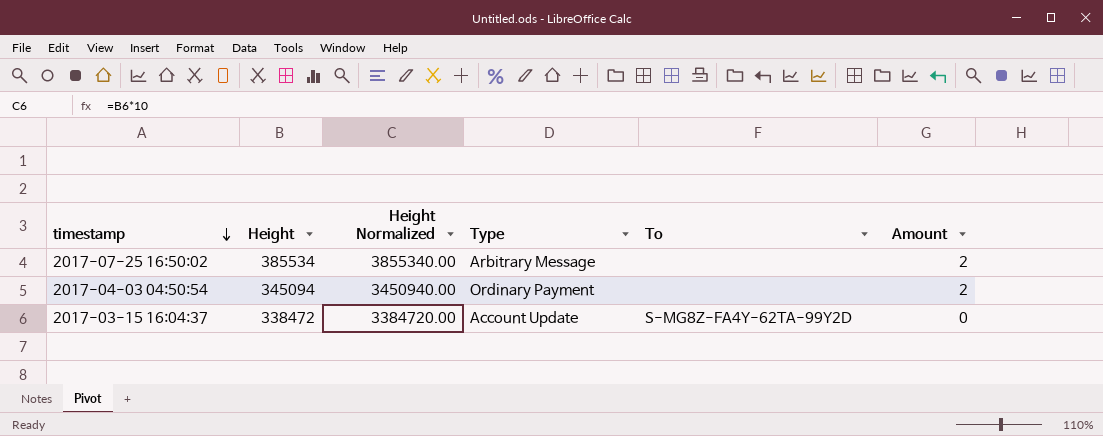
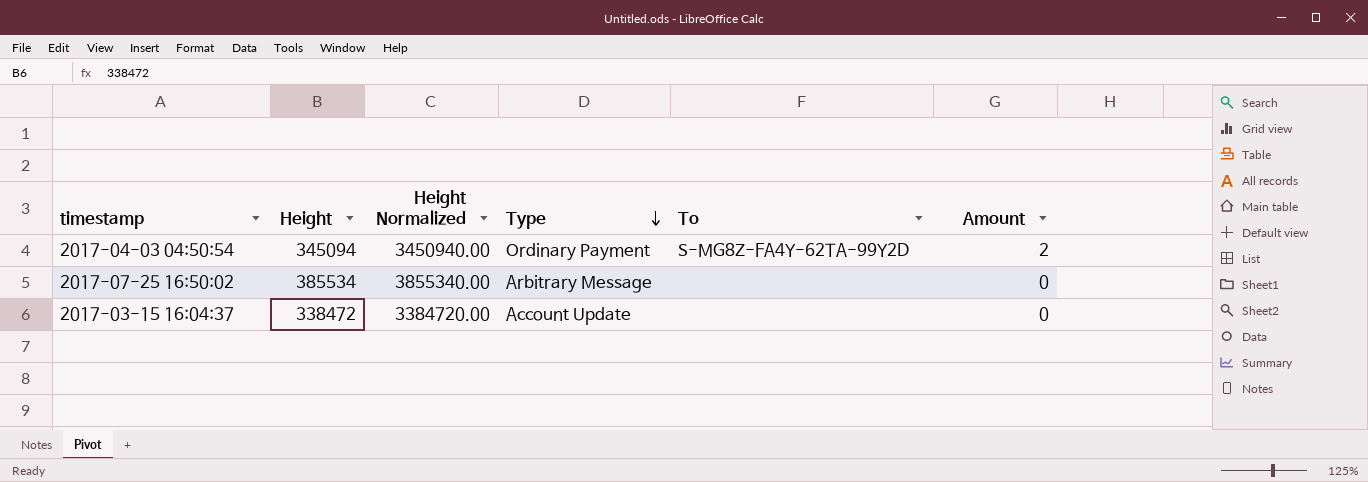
row order: timestamp descending -> Type descending
2017-04-03 04:50:54 | To: none -> S-MG8Z-FA4Y-62TA-99Y2D
2017-07-25 16:50:02 | Amount: 2 -> 0
2017-03-15 16:04:37 | To: S-MG8Z-FA4Y-62TA-99Y2D -> none

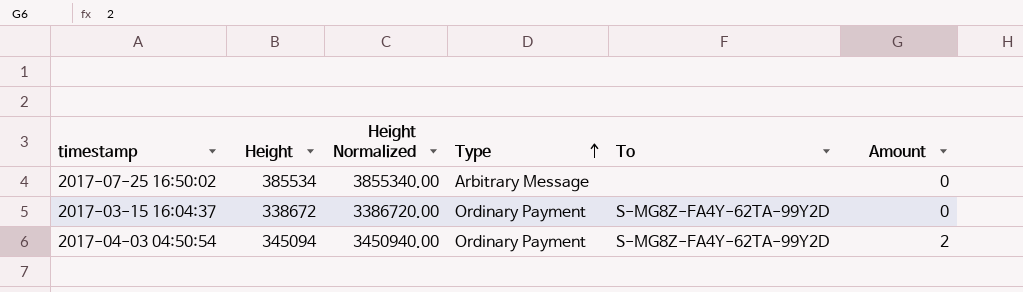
row order: Type descending -> Type ascending
2017-03-15 16:04:37 | Height: 338472 -> 338672
2017-03-15 16:04:37 | Height Normalized: 3384720.00 -> 3386720.00
2017-03-15 16:04:37 | Type: Account Update -> Ordinary Payment
2017-03-15 16:04:37 | To: none -> S-MG8Z-FA4Y-62TA-99Y2D

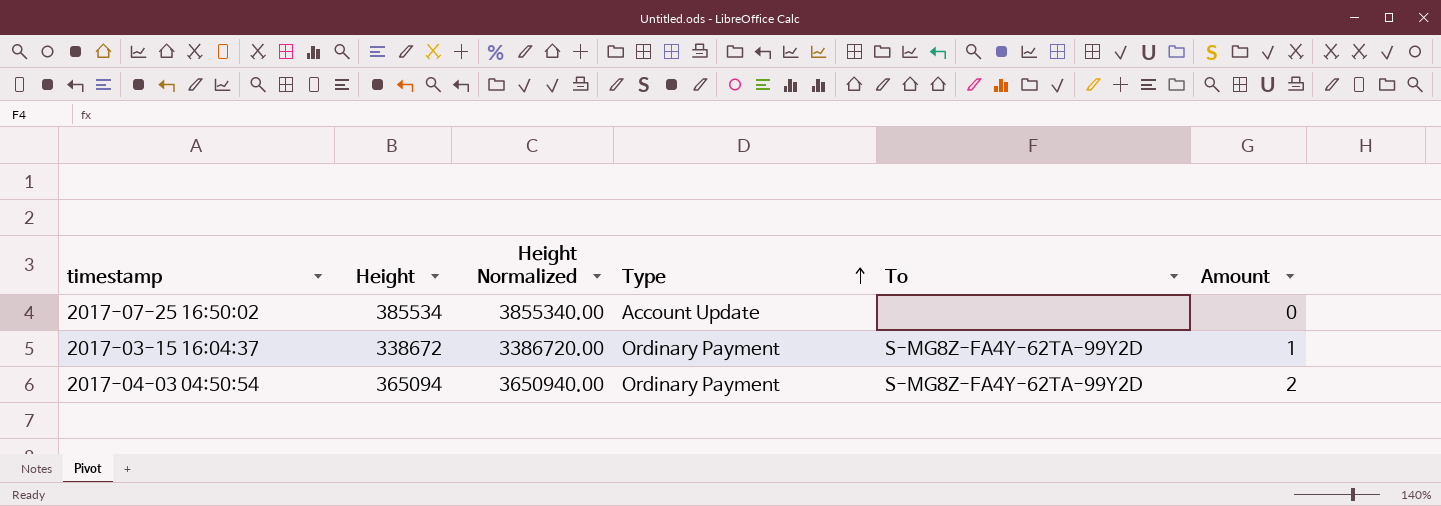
2017-07-25 16:50:02 | Type: Arbitrary Message -> Account Update
2017-03-15 16:04:37 | Amount: 0 -> 1
2017-04-03 04:50:54 | Height: 345094 -> 365094
2017-04-03 04:50:54 | Height Normalized: 3450940.00 -> 3650940.00

